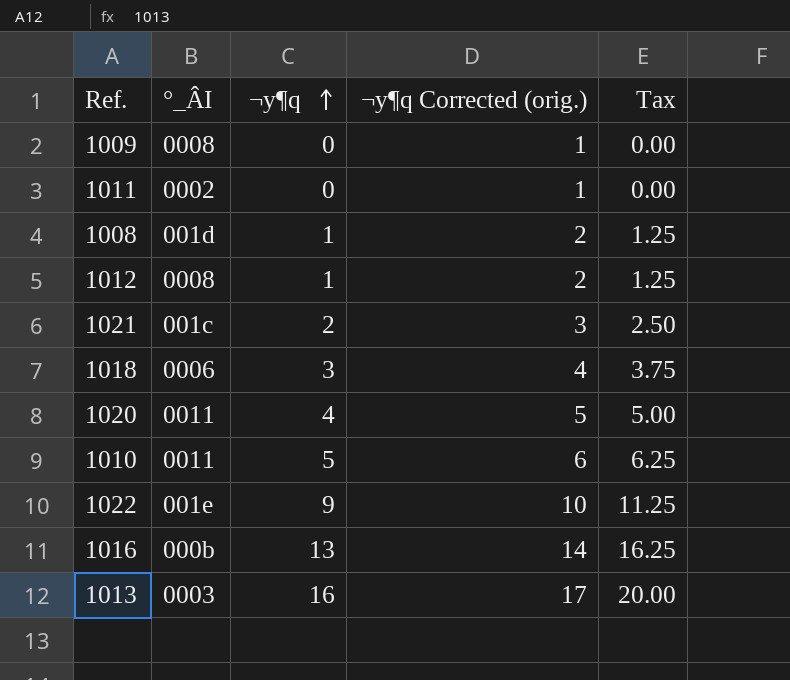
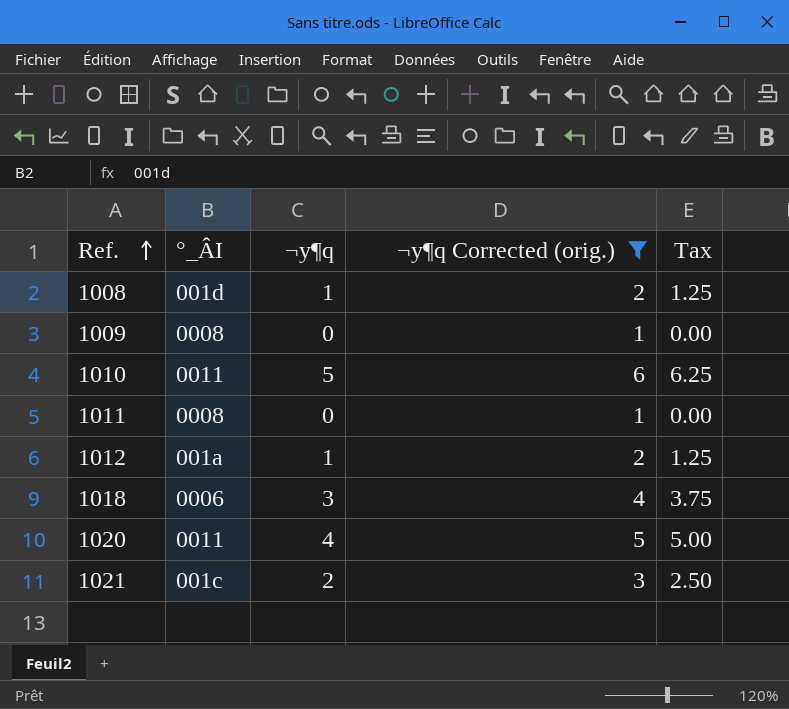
filter: none -> ¬y¶q Corrected (orig.) <= 6
row order: ¬y¶q ascending -> Ref. ascending
1011 | °_ÂI: 0002 -> 0008
1012 | °_ÂI: 0008 -> 001a

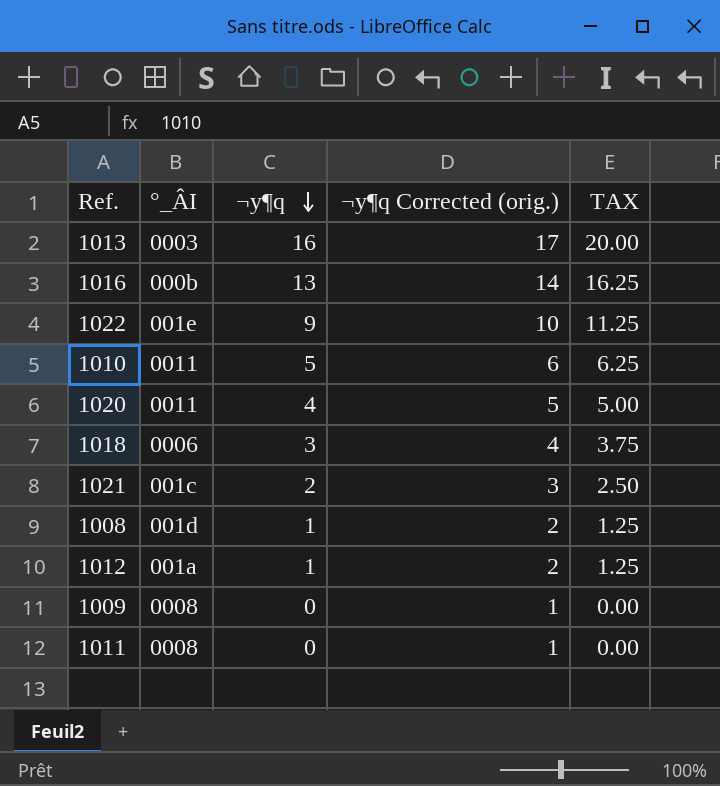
filter: ¬y¶q Corrected (orig.) <= 6 -> none
row order: Ref. ascending -> ¬y¶q descending
column name: Tax -> TAX

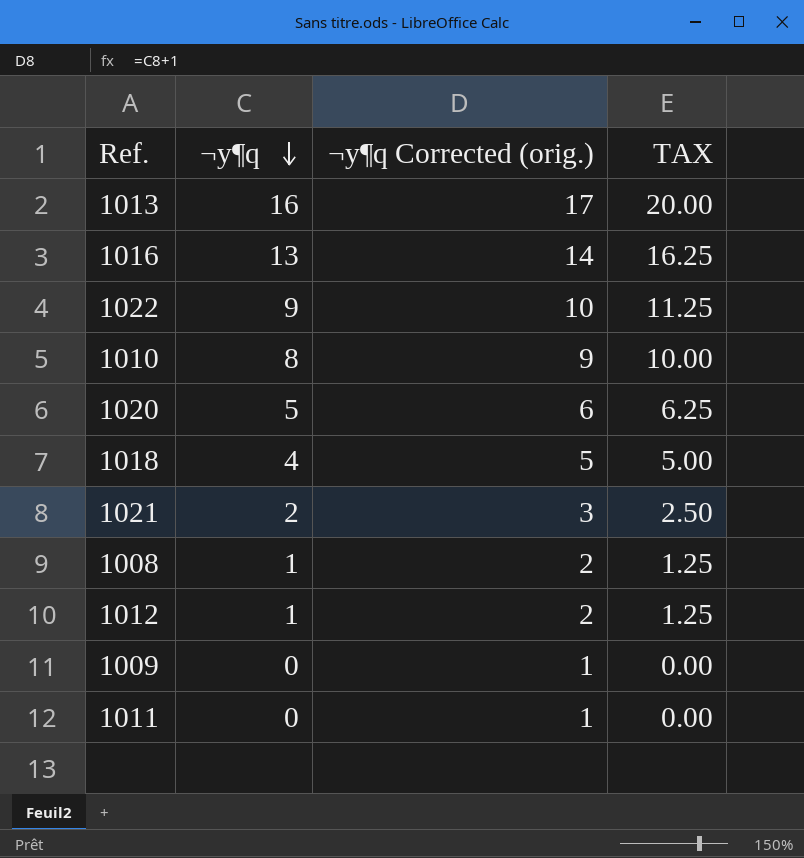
column °_ÂI | position: 2 -> none
1010 | ¬y¶q: 5 -> 8
1010 | ¬y¶q Corrected (orig.): 6 -> 9
1010 | TAX: 6.25 -> 10.00
1020 | ¬y¶q: 4 -> 5
1020 | ¬y¶q Corrected (orig.): 5 -> 6
1020 | TAX: 5.00 -> 6.25
1018 | ¬y¶q: 3 -> 4
1018 | ¬y¶q Corrected (orig.): 4 -> 5
1018 | TAX: 3.75 -> 5.00

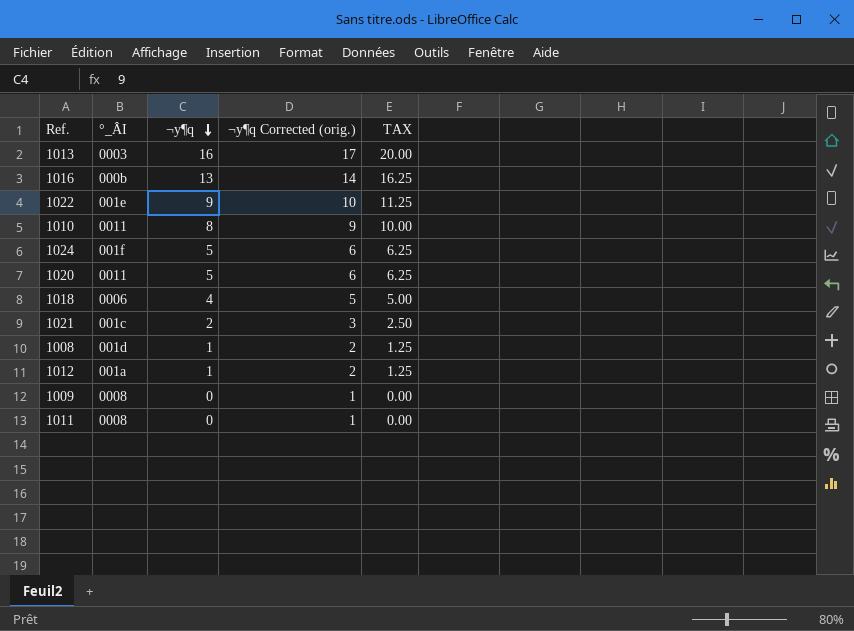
column °_ÂI | position: none -> 2
row 1024: none -> 001f | 5 | 6 | 6.25

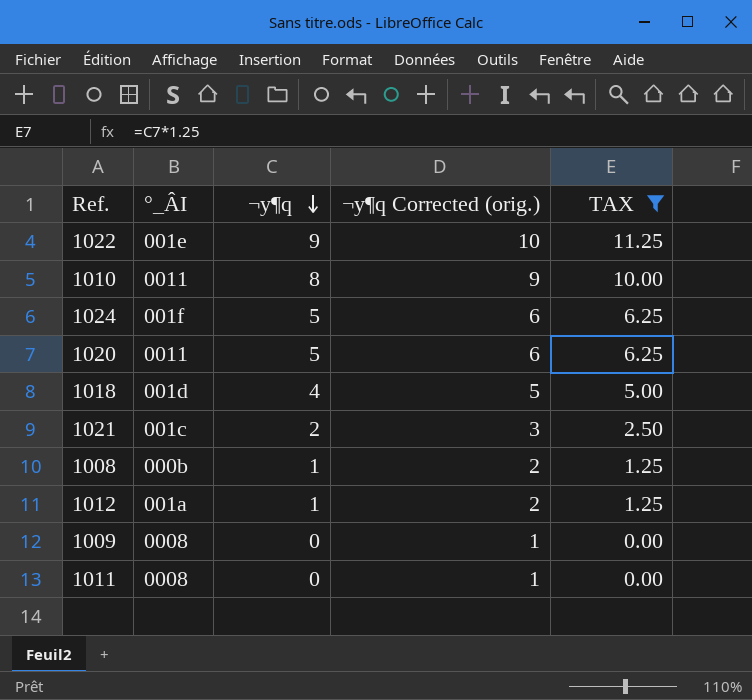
filter: none -> TAX <= 11.25
1018 | °_ÂI: 0006 -> 001d
1008 | °_ÂI: 001d -> 000b

